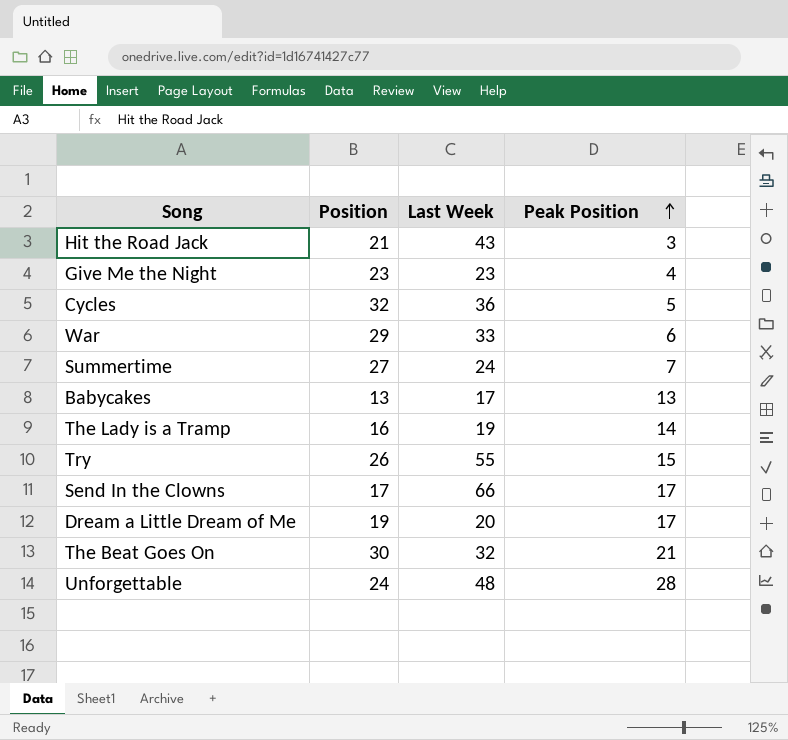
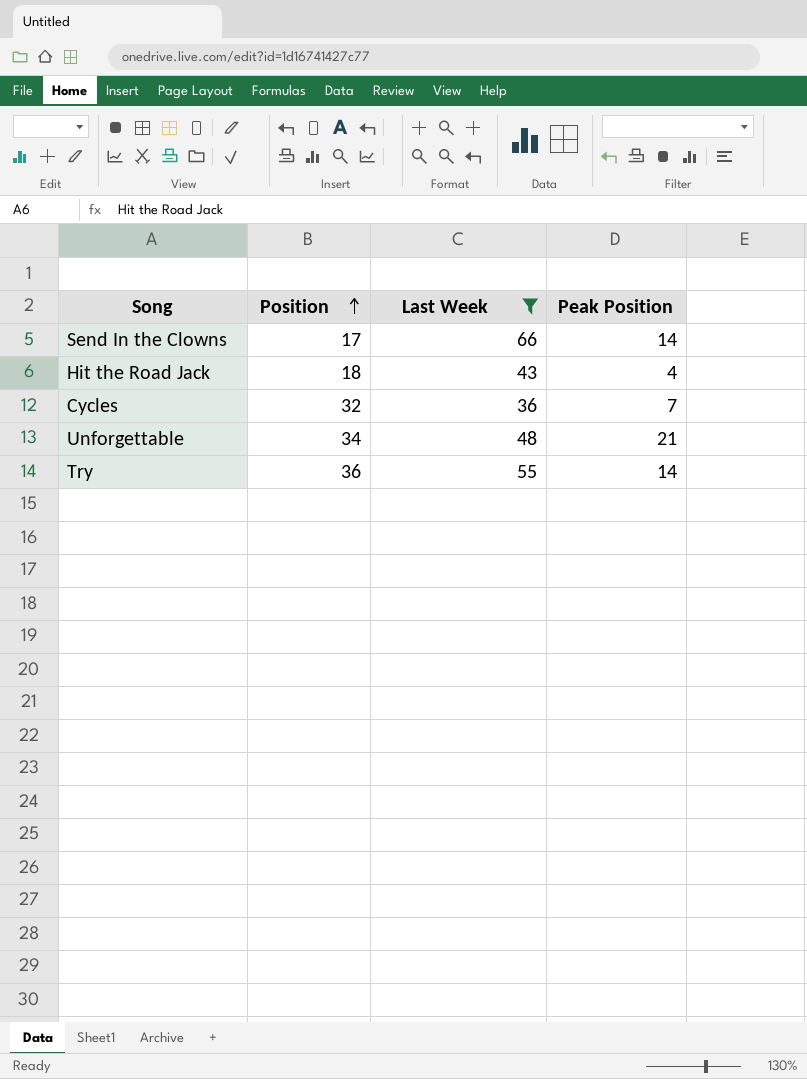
filter: none -> Last Week >= 36
row order: Peak Position ascending -> Position ascending
Send In the Clowns | Peak Position: 17 -> 14
Hit the Road Jack | Position: 21 -> 18
Hit the Road Jack | Peak Position: 3 -> 4
Cycles | Peak Position: 5 -> 7
Unforgettable | Position: 24 -> 34
Unforgettable | Peak Position: 28 -> 21
Try | Position: 26 -> 36
Try | Peak Position: 15 -> 14

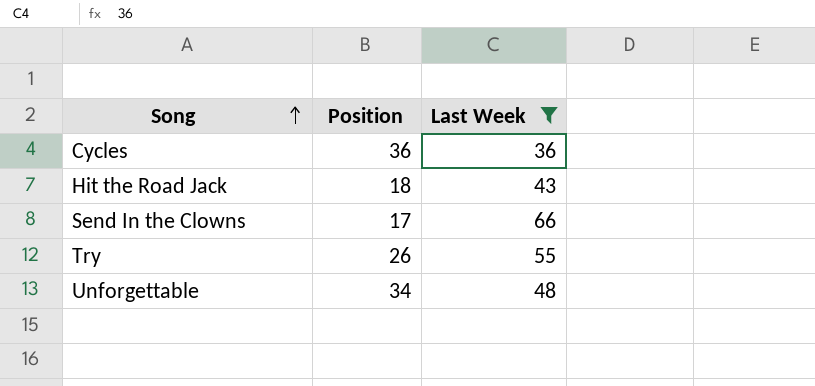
row order: Position ascending -> Song ascending
column Peak Position | position: 4 -> none
Cycles | Position: 32 -> 36
Try | Position: 36 -> 26

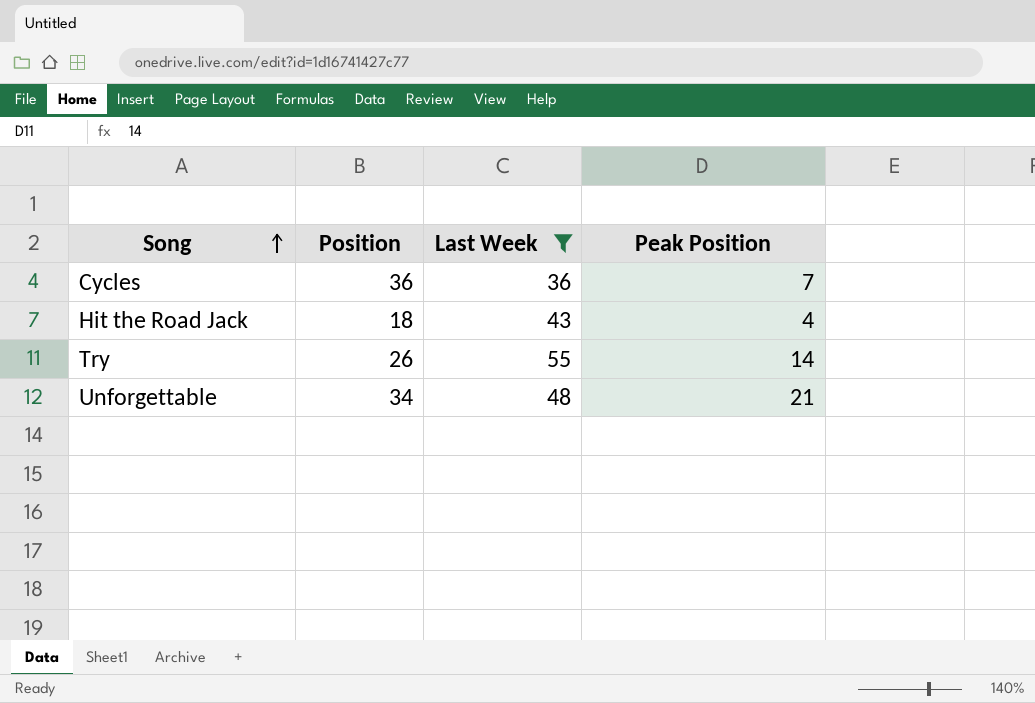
column Peak Position | position: none -> 4
row Send In the Clowns: 17 | 66 -> none

